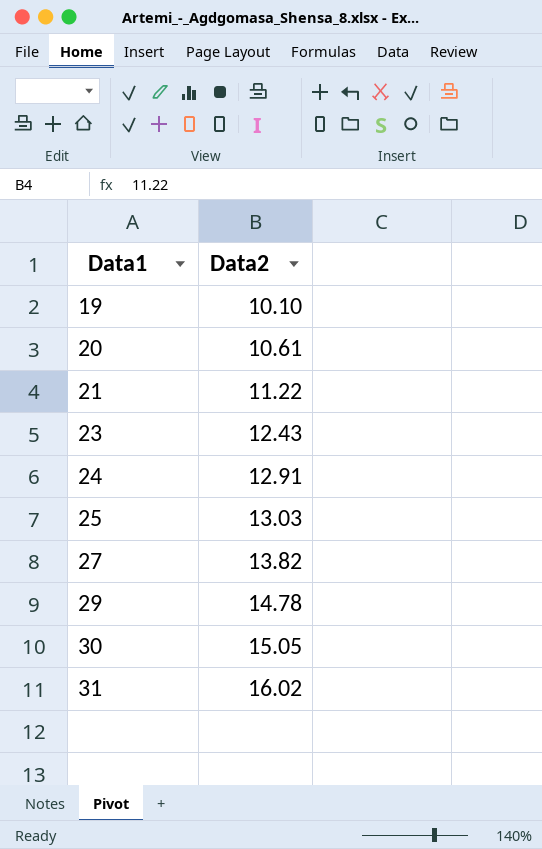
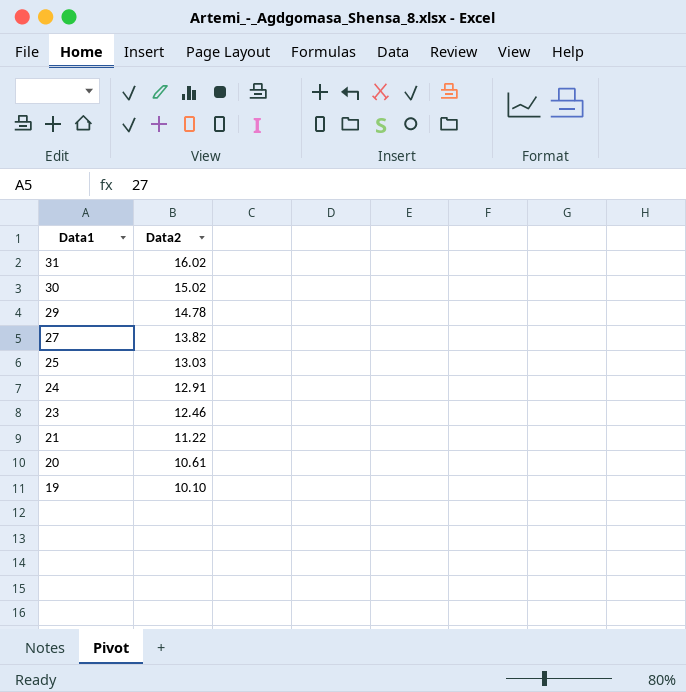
row order: Data1 ascending -> Data1 descending
30 | Data2: 15.05 -> 15.02
23 | Data2: 12.43 -> 12.46

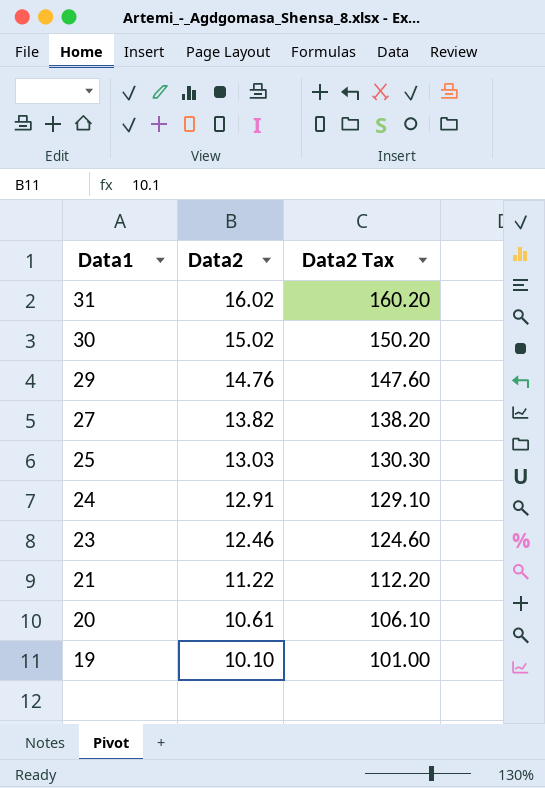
column Data2 Tax | formula: none -> [Data2] * 10
29 | Data2: 14.78 -> 14.76

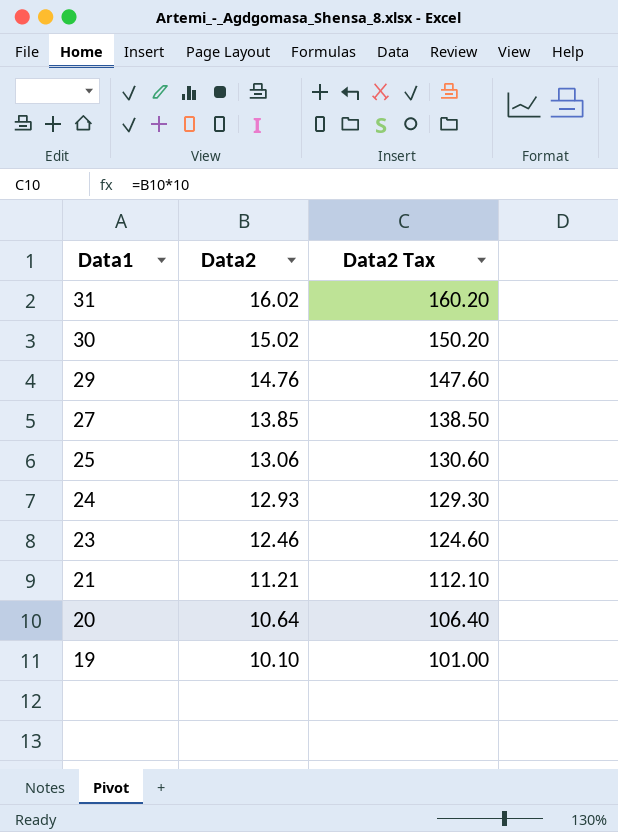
27 | Data2: 13.82 -> 13.85
27 | Data2 Tax: 138.20 -> 138.50
25 | Data2: 13.03 -> 13.06
25 | Data2 Tax: 130.30 -> 130.60
24 | Data2: 12.91 -> 12.93
24 | Data2 Tax: 129.10 -> 129.30
21 | Data2: 11.22 -> 11.21
21 | Data2 Tax: 112.20 -> 112.10
20 | Data2: 10.61 -> 10.64
20 | Data2 Tax: 106.10 -> 106.40

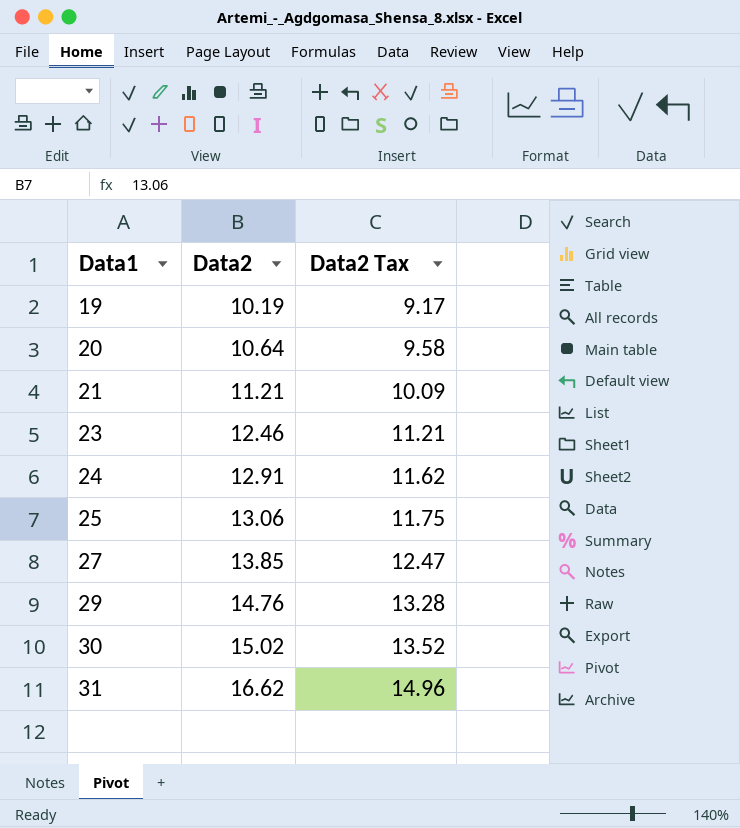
row order: Data1 descending -> Data1 ascending
column Data2 Tax | formula: [Data2] * 10 -> [Data2] * 0.9
19 | Data2: 10.10 -> 10.19
24 | Data2: 12.93 -> 12.91
31 | Data2: 16.02 -> 16.62

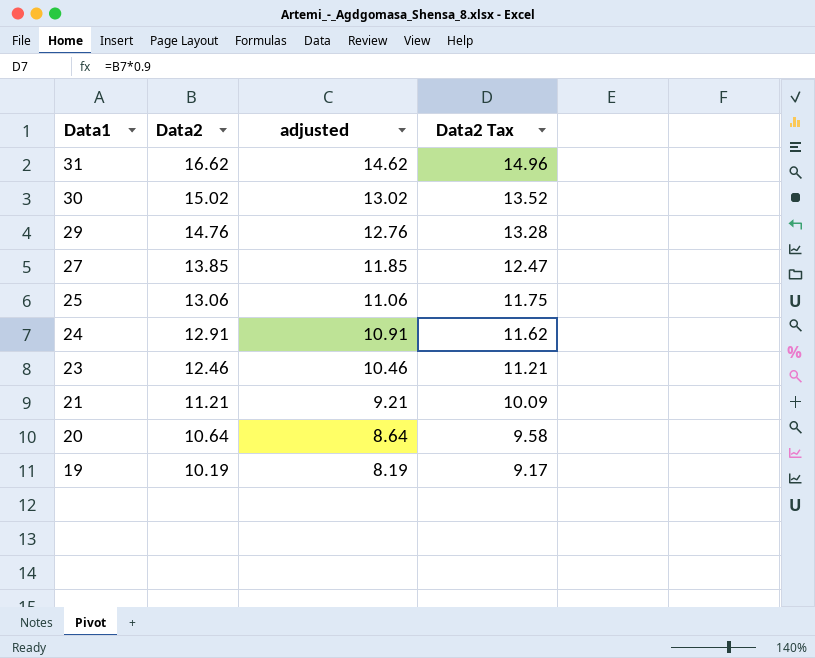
row order: Data1 ascending -> Data1 descending
column adjusted | formula: none -> [Data2] - 2

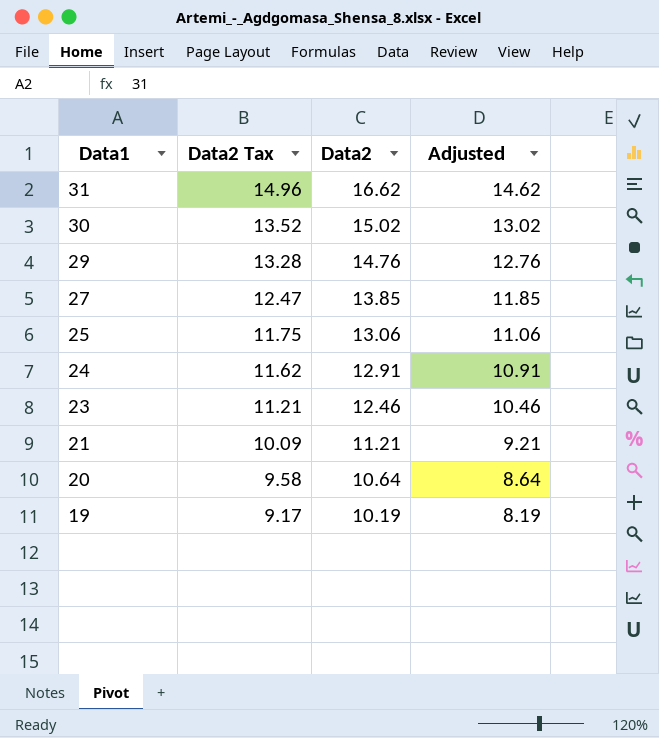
column Data2 Tax | position: 4 -> 2
column name: adjusted -> Adjusted

